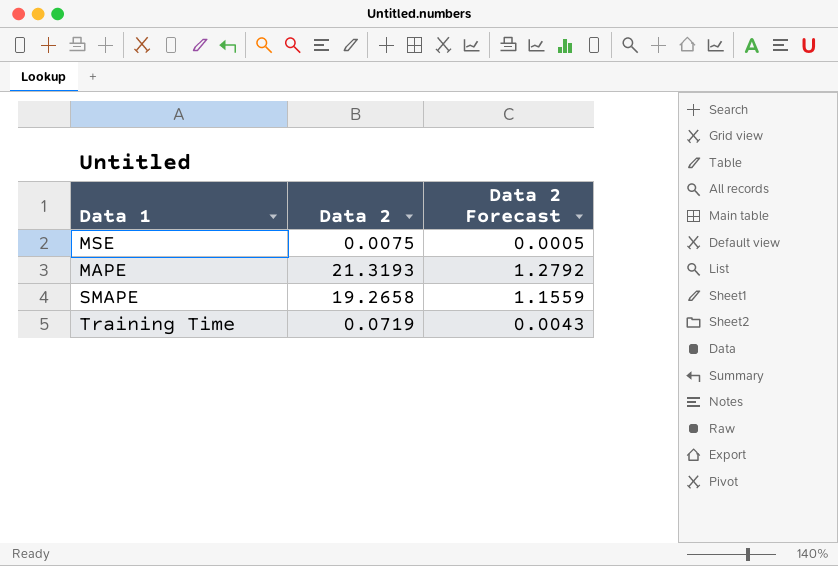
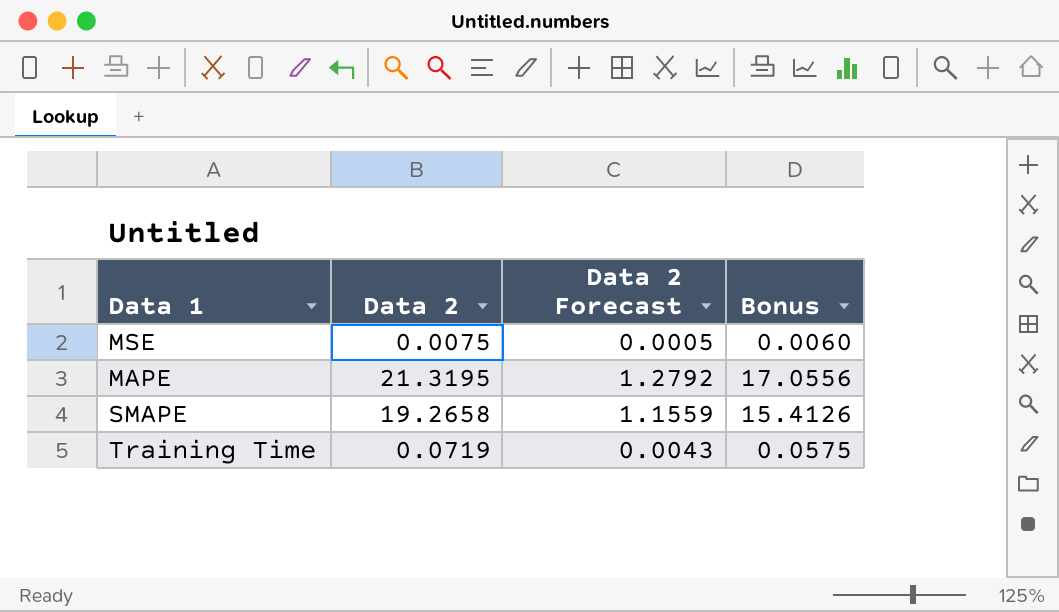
column Bonus | formula: none -> [Data 2] * 0.8
MAPE | Data 2: 21.3193 -> 21.3195

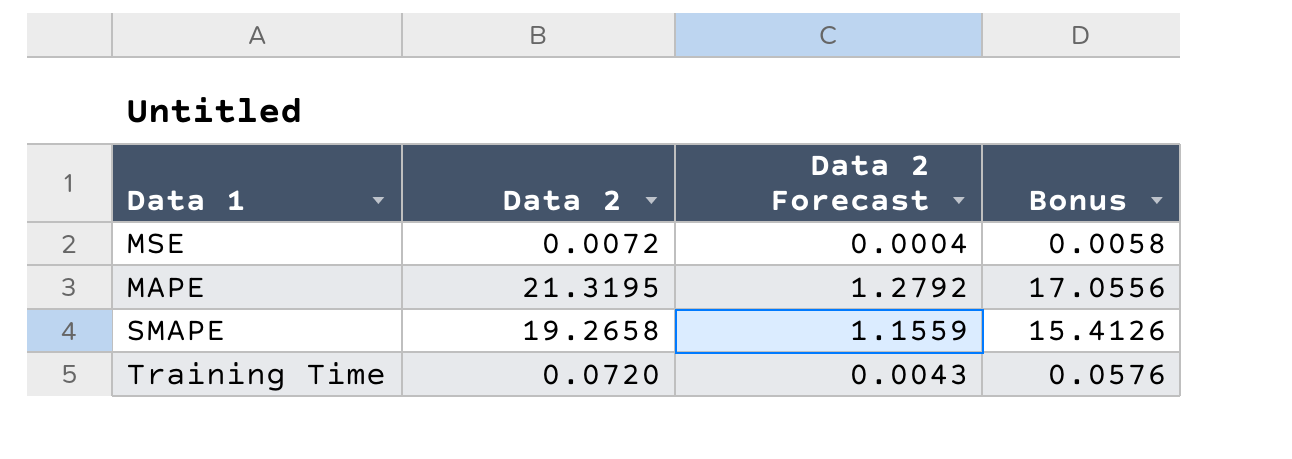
MSE | Data 2: 0.0075 -> 0.0072
MSE | Data 2 Forecast: 0.0005 -> 0.0004
MSE | Bonus: 0.0060 -> 0.0058
Training Time | Data 2: 0.0719 -> 0.0720
Training Time | Bonus: 0.0575 -> 0.0576

